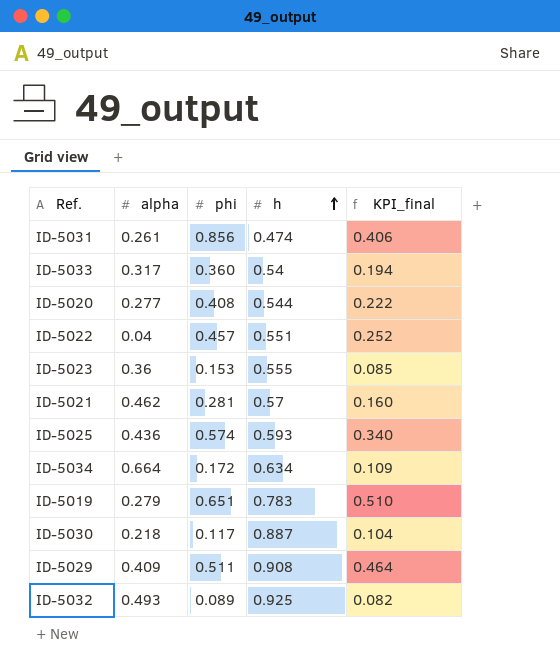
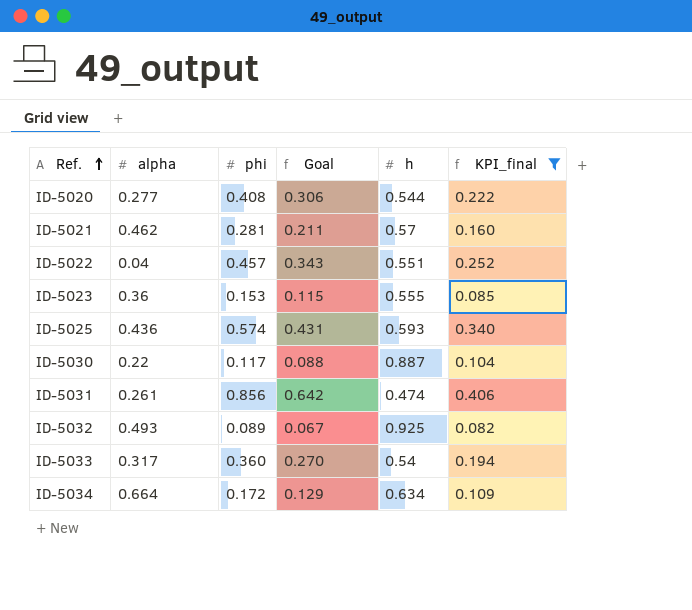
filter: none -> KPI_final <= 0.406
row order: h ascending -> Ref. ascending
column Goal | formula: none -> [phi] * 0.75
ID-5030 | alpha: 0.218 -> 0.22

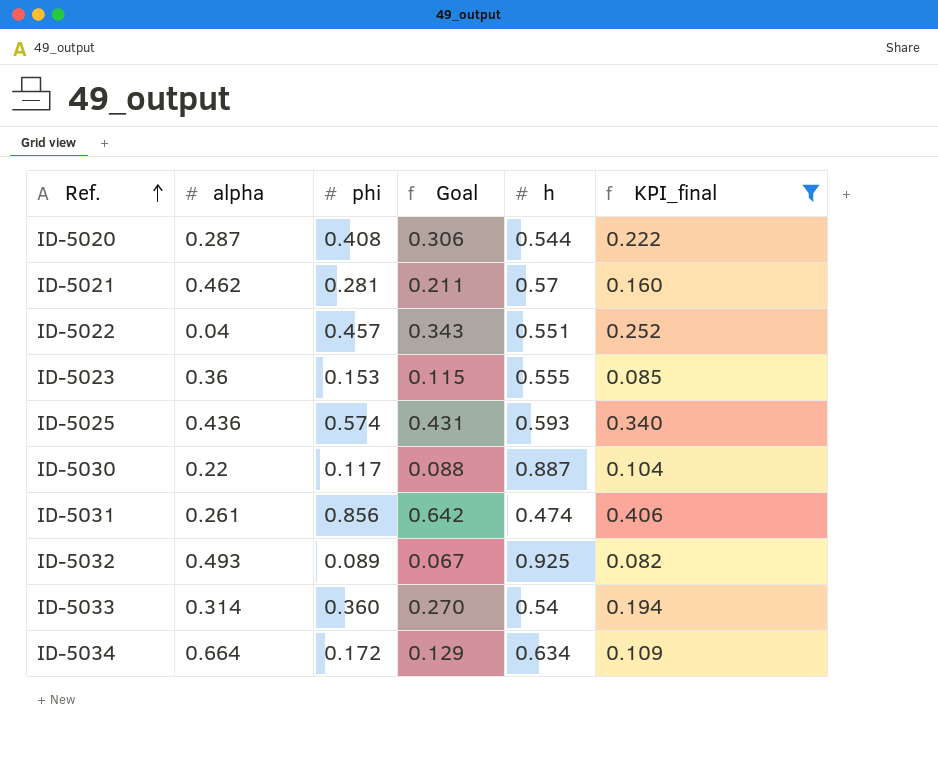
ID-5020 | alpha: 0.277 -> 0.287
ID-5033 | alpha: 0.317 -> 0.314

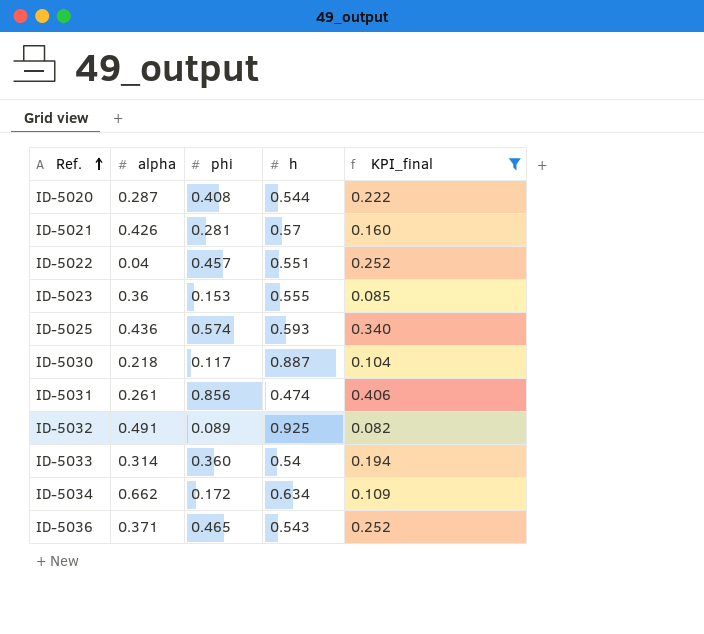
column Goal | formula: [phi] * 0.75 -> none
ID-5021 | alpha: 0.462 -> 0.426
ID-5030 | alpha: 0.22 -> 0.218
ID-5032 | alpha: 0.493 -> 0.491
ID-5034 | alpha: 0.664 -> 0.662
row ID-5036: none -> 0.371 | 0.465 | 0.543 | 0.252

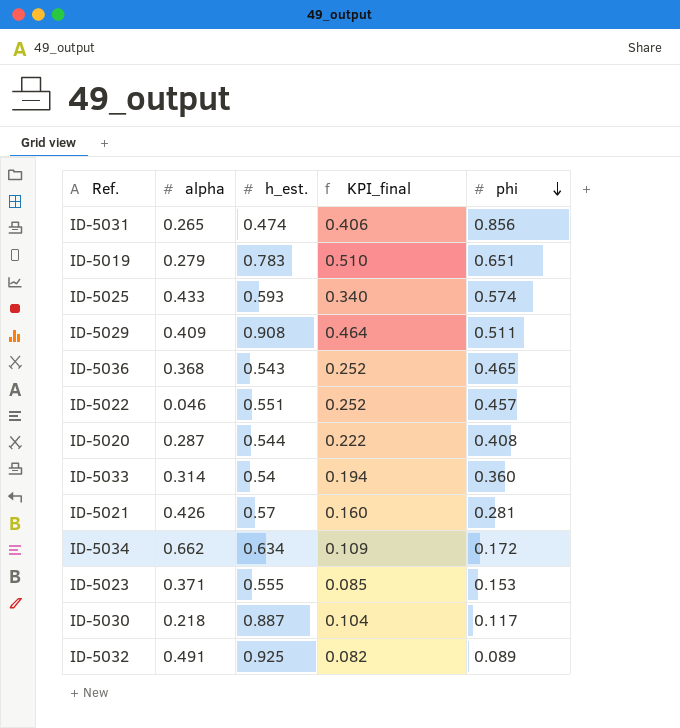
filter: KPI_final <= 0.406 -> none
row order: Ref. ascending -> phi descending
column name: h -> h_est.
column phi | position: 3 -> 5
ID-5031 | alpha: 0.261 -> 0.265
ID-5025 | alpha: 0.436 -> 0.433
ID-5036 | alpha: 0.371 -> 0.368
ID-5022 | alpha: 0.04 -> 0.046
ID-5023 | alpha: 0.36 -> 0.371

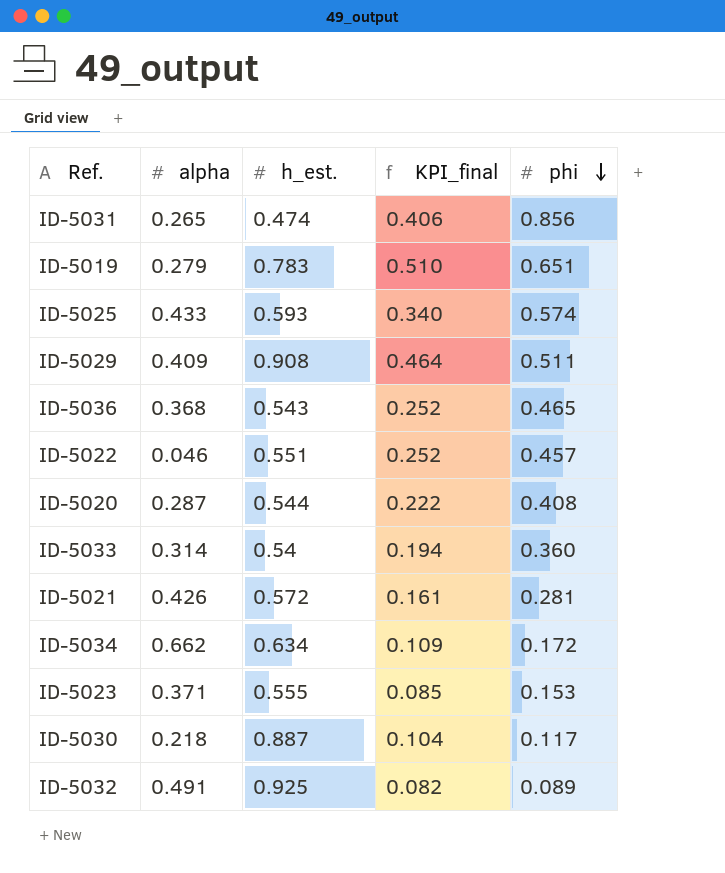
ID-5021 | h_est.: 0.57 -> 0.572
ID-5021 | KPI_final: 0.160 -> 0.161

